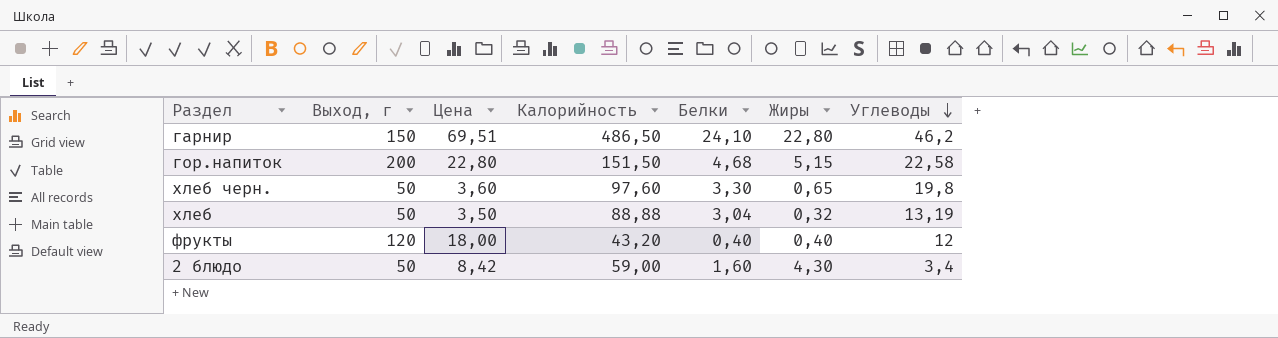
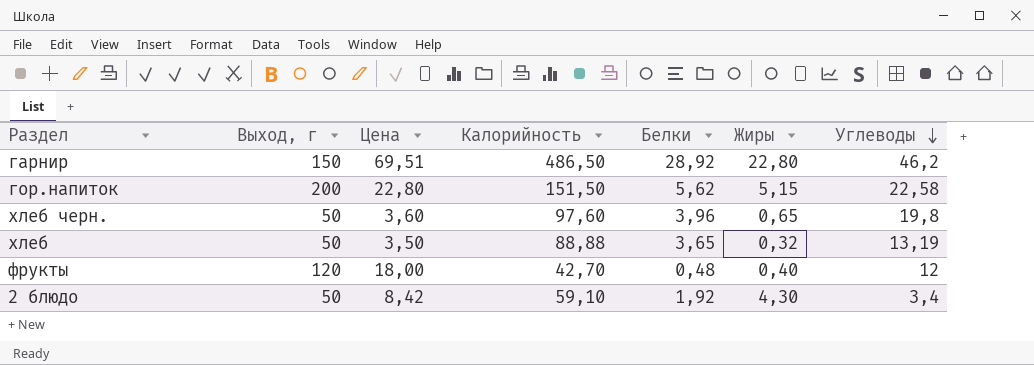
гарнир | Белки: 24,10 -> 28,92
гор.напиток | Белки: 4,68 -> 5,62
хлеб черн. | Белки: 3,30 -> 3,96
хлеб | Белки: 3,04 -> 3,65
фрукты | Калорийность: 43,20 -> 42,70
фрукты | Белки: 0,40 -> 0,48
2 блюдо | Калорийность: 59,00 -> 59,10
2 блюдо | Белки: 1,60 -> 1,92

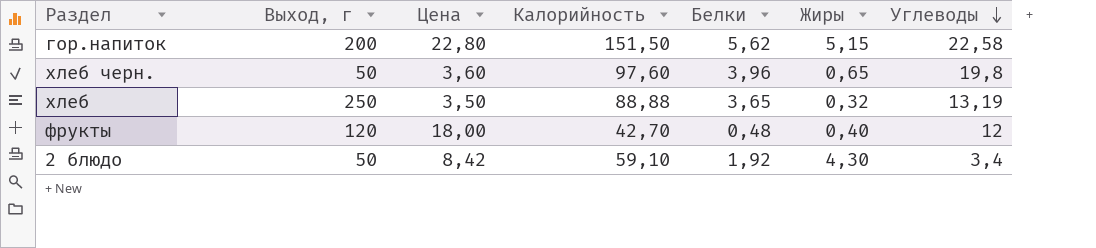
row гарнир: 150 | 69,51 | 486,50 | 28,92 | 22,80 | 46,2 -> none
хлеб | Выход, г: 50 -> 250

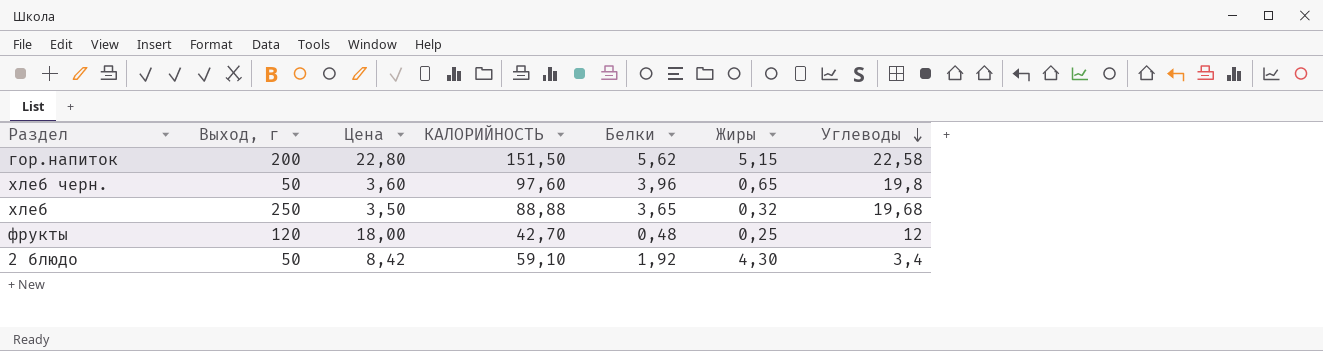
column name: Калорийность -> КАЛОРИЙНОСТЬ
хлеб | Углеводы: 13,19 -> 19,68
фрукты | Жиры: 0,40 -> 0,25

